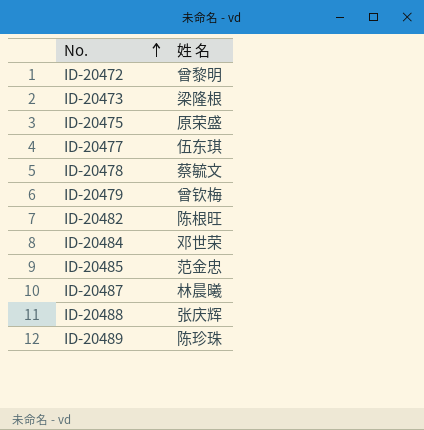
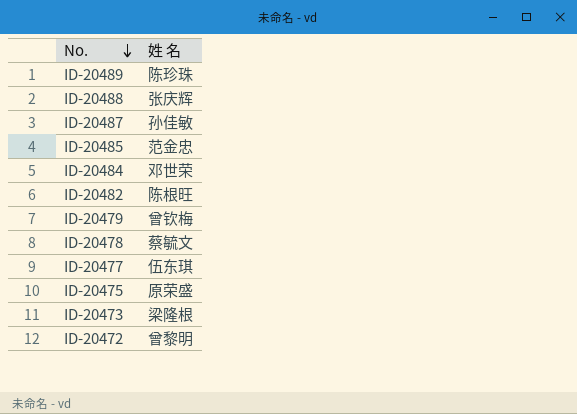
row order: No. ascending -> No. descending
ID-20487 | 姓 名: 林晨曦 -> 孙佳敏

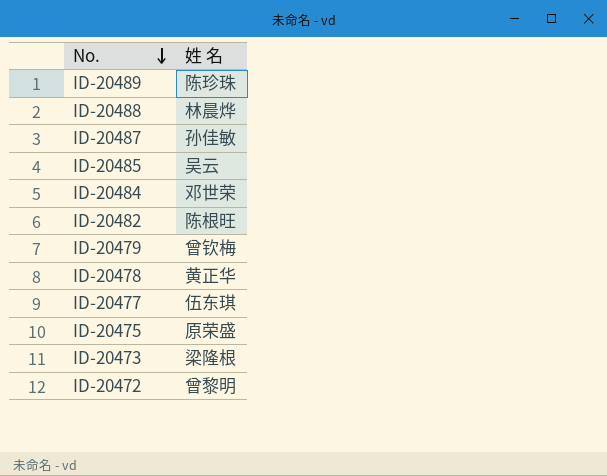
ID-20488 | 姓 名: 张庆辉 -> 林晨烨
ID-20485 | 姓 名: 范金忠 -> 吴云
ID-20478 | 姓 名: 蔡毓文 -> 黄正华

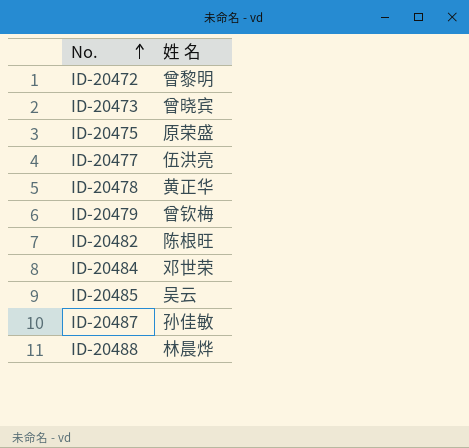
row order: No. descending -> No. ascending
row ID-20489: 陈珍珠 -> none
ID-20473 | 姓 名: 梁隆根 -> 曾晓宾
ID-20477 | 姓 名: 伍东琪 -> 伍洪亮

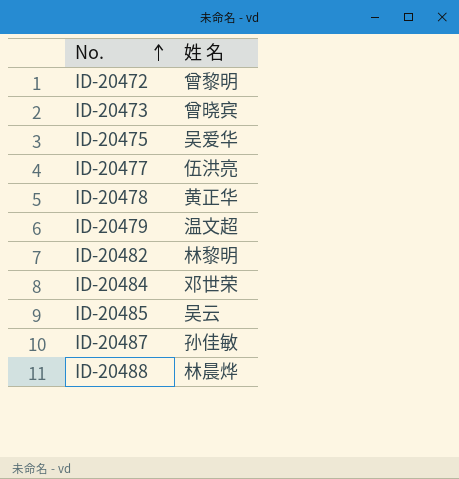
ID-20475 | 姓 名: 原荣盛 -> 吴爱华
ID-20479 | 姓 名: 曾钦梅 -> 温文超
ID-20482 | 姓 名: 陈根旺 -> 林黎明

